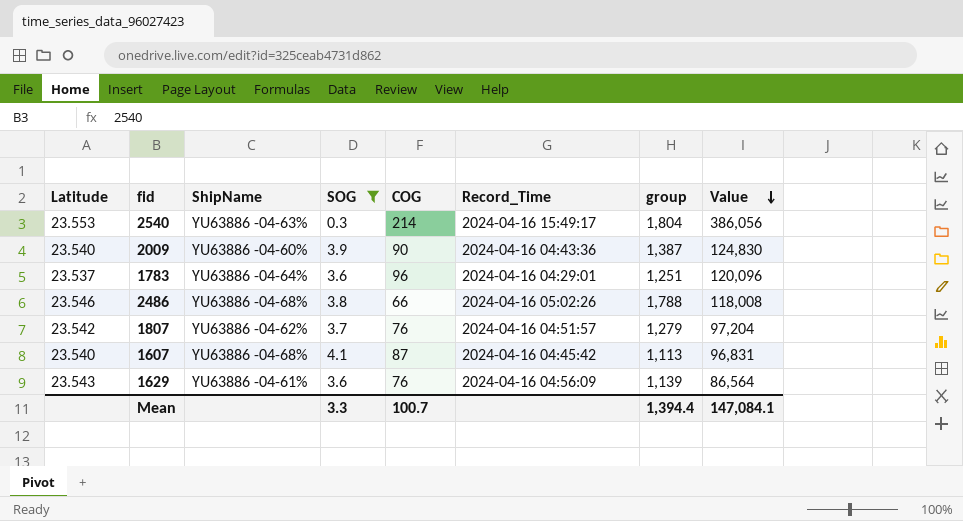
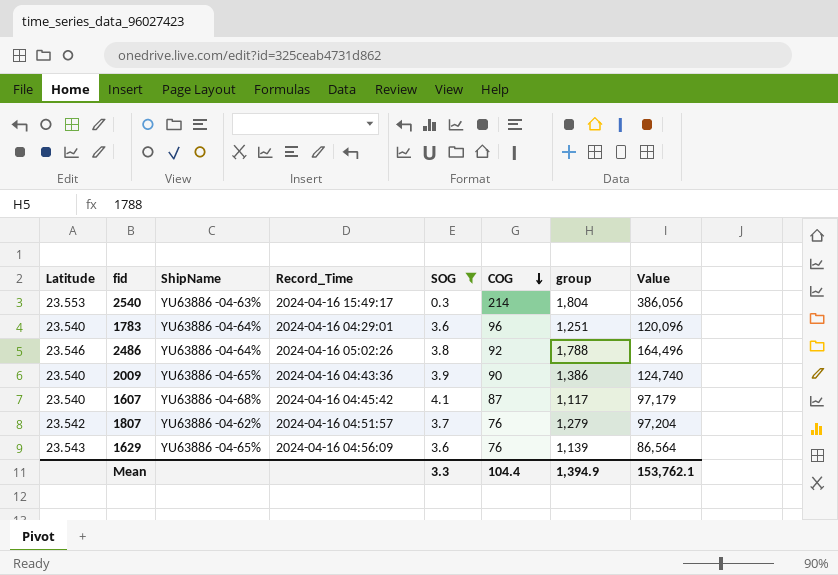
row order: Value descending -> COG descending
column Record_Time | position: 6 -> 4
1783 | Latitude: 23.537 -> 23.540
2486 | ShipName: YU63886 -04-68% -> YU63886 -04-64%
2486 | COG: 66 -> 92
2486 | Value: 118,008 -> 164,496
2009 | ShipName: YU63886 -04-60% -> YU63886 -04-65%
2009 | group: 1,387 -> 1,386
2009 | Value: 124,830 -> 124,740
1607 | group: 1,113 -> 1,117
1607 | Value: 96,831 -> 97,179
1629 | ShipName: YU63886 -04-61% -> YU63886 -04-65%
Mean | COG: 100.7 -> 104.4
Mean | group: 1,394.4 -> 1,394.9
Mean | Value: 147,084.1 -> 153,762.1

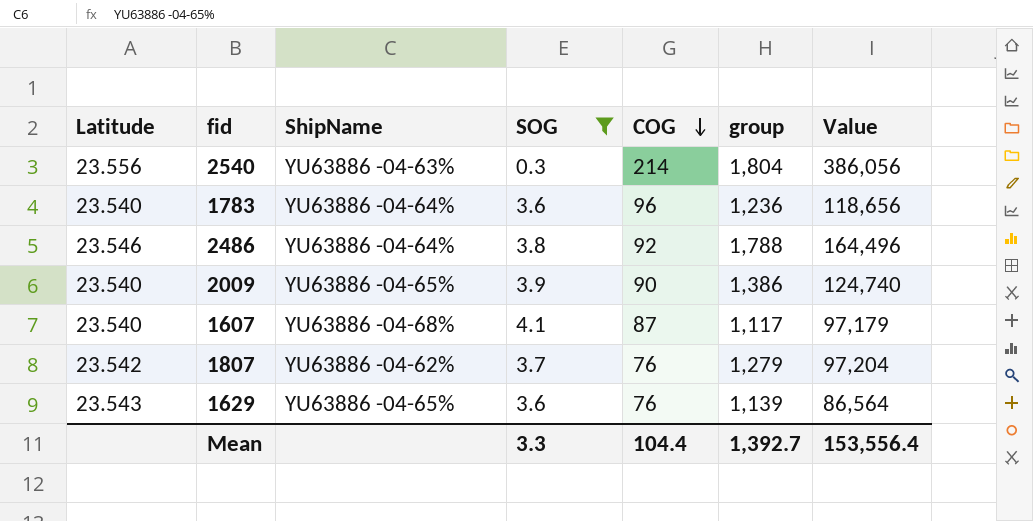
column Record_Time | position: 4 -> none
2540 | Latitude: 23.553 -> 23.556
1783 | group: 1,251 -> 1,236
1783 | Value: 120,096 -> 118,656
Mean | group: 1,394.9 -> 1,392.7
Mean | Value: 153,762.1 -> 153,556.4

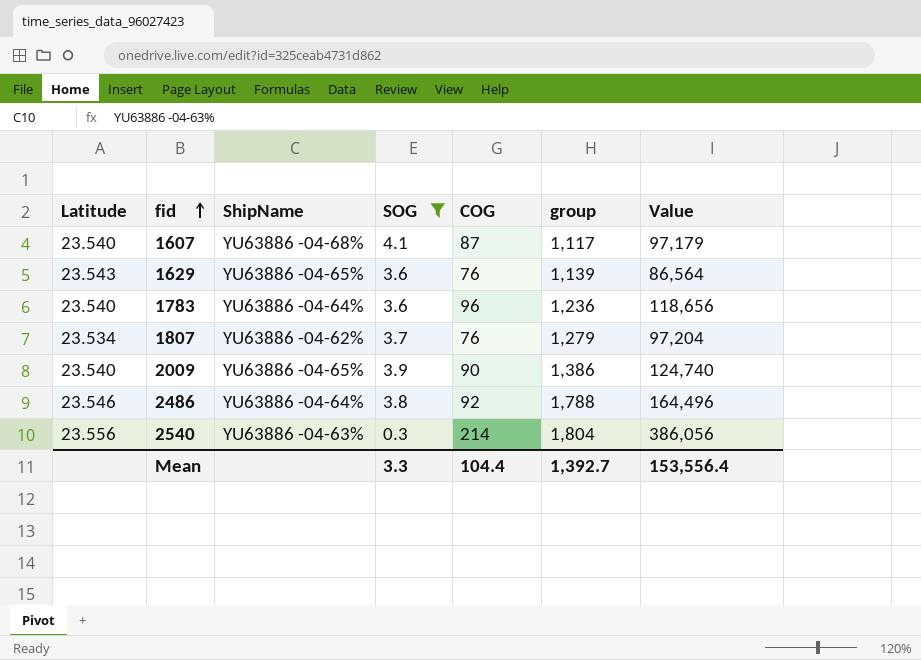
row order: COG descending -> fid ascending
1807 | Latitude: 23.542 -> 23.534

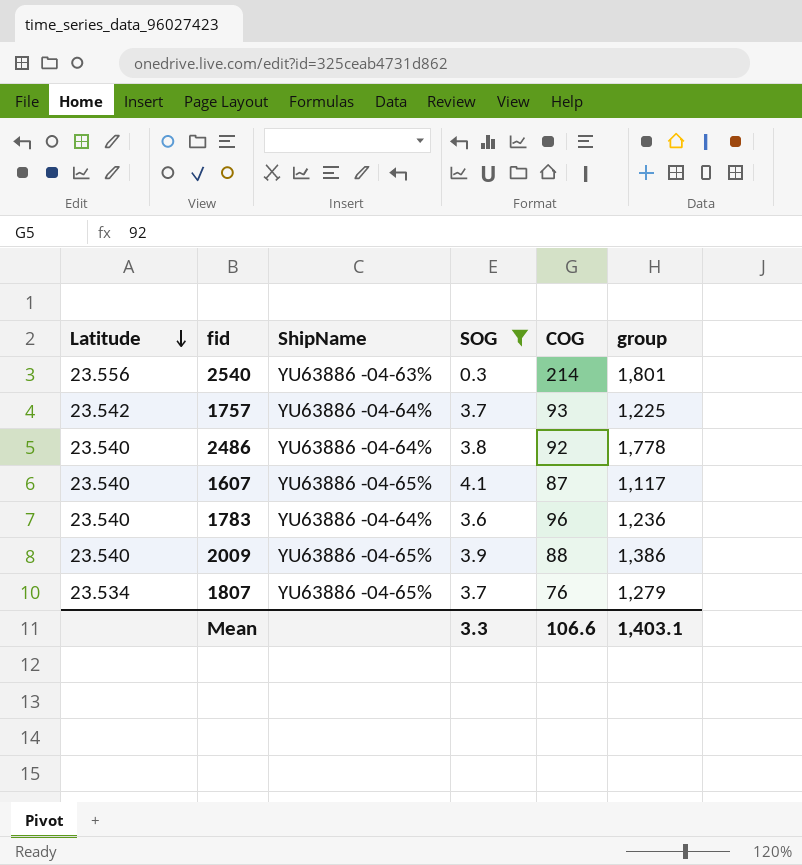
row order: fid ascending -> Latitude descending
column Value | formula: [COG] * [group] -> none
row 1629: 23.543 | YU63886 -04-65% | 3.6 | 76 | 1,139 | 86,564 -> none
2540 | group: 1,804 -> 1,801
row 1757: none -> 23.542 | YU63886 -04-64% | 3.7 | 93 | 1,225
2486 | Latitude: 23.546 -> 23.540
2486 | group: 1,788 -> 1,778
1607 | ShipName: YU63886 -04-68% -> YU63886 -04-65%
2009 | COG: 90 -> 88
1807 | ShipName: YU63886 -04-62% -> YU63886 -04-65%
Mean | COG: 104.4 -> 106.6
Mean | group: 1,392.7 -> 1,403.1

